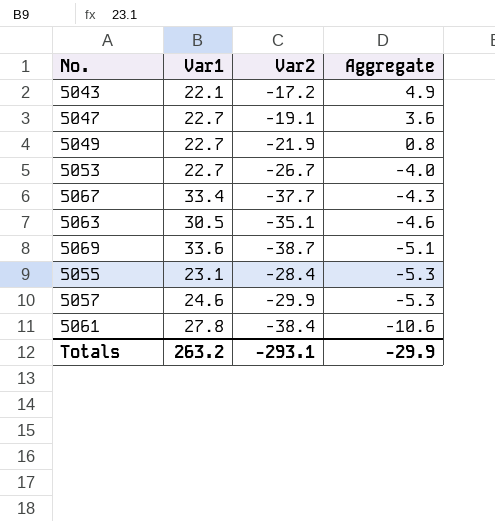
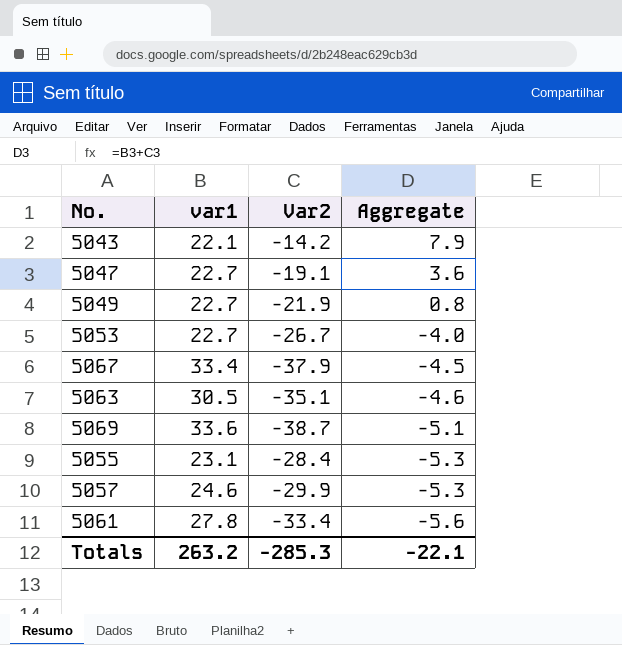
column name: Var1 -> var1
5043 | Var2: -17.2 -> -14.2
5043 | Aggregate: 4.9 -> 7.9
5067 | Var2: -37.7 -> -37.9
5067 | Aggregate: -4.3 -> -4.5
5061 | Var2: -38.4 -> -33.4
5061 | Aggregate: -10.6 -> -5.6
Totals | Var2: -293.1 -> -285.3
Totals | Aggregate: -29.9 -> -22.1

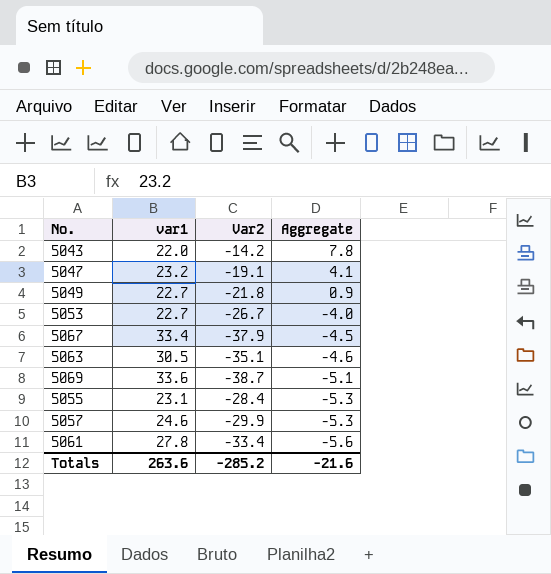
5043 | var1: 22.1 -> 22.0
5043 | Aggregate: 7.9 -> 7.8
5047 | var1: 22.7 -> 23.2
5047 | Aggregate: 3.6 -> 4.1
5049 | Var2: -21.9 -> -21.8
5049 | Aggregate: 0.8 -> 0.9
Totals | var1: 263.2 -> 263.6
Totals | Var2: -285.3 -> -285.2
Totals | Aggregate: -22.1 -> -21.6

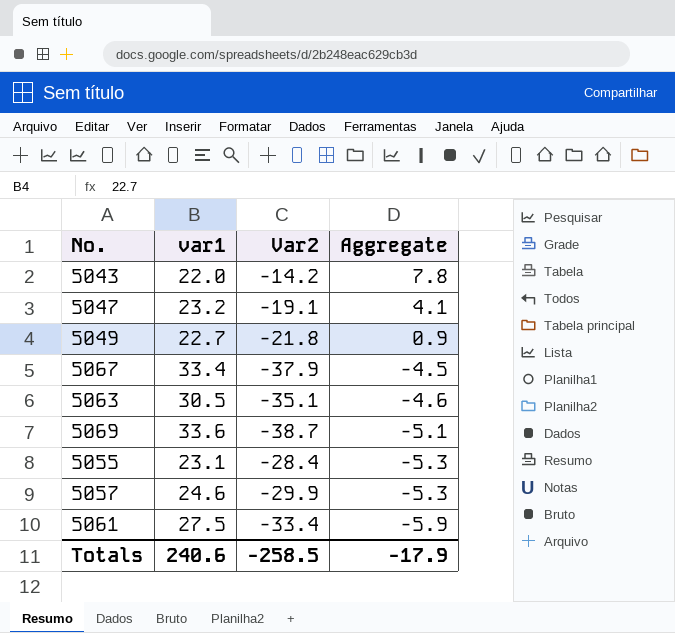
row 5053: 22.7 | -26.7 | -4.0 -> none
5061 | var1: 27.8 -> 27.5
5061 | Aggregate: -5.6 -> -5.9
Totals | var1: 263.6 -> 240.6
Totals | Var2: -285.2 -> -258.5
Totals | Aggregate: -21.6 -> -17.9

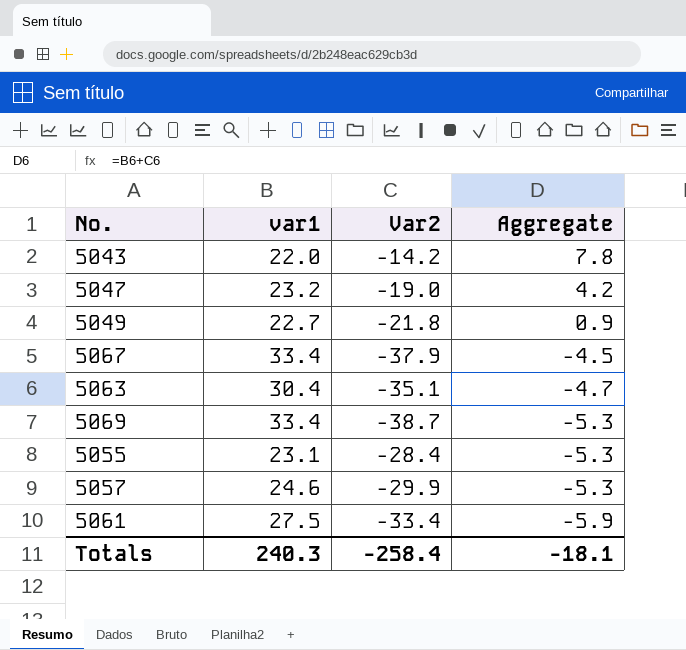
5047 | Var2: -19.1 -> -19.0
5047 | Aggregate: 4.1 -> 4.2
5063 | var1: 30.5 -> 30.4
5063 | Aggregate: -4.6 -> -4.7
5069 | var1: 33.6 -> 33.4
5069 | Aggregate: -5.1 -> -5.3
Totals | var1: 240.6 -> 240.3
Totals | Var2: -258.5 -> -258.4
Totals | Aggregate: -17.9 -> -18.1

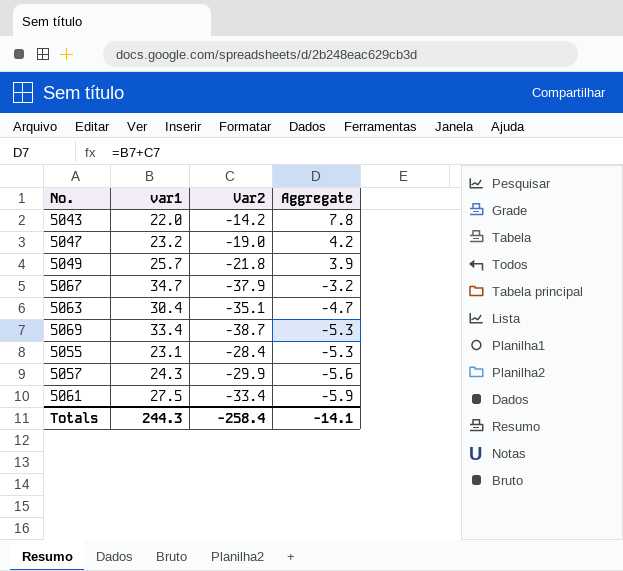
5049 | var1: 22.7 -> 25.7
5049 | Aggregate: 0.9 -> 3.9
5067 | var1: 33.4 -> 34.7
5067 | Aggregate: -4.5 -> -3.2
5057 | var1: 24.6 -> 24.3
5057 | Aggregate: -5.3 -> -5.6
Totals | var1: 240.3 -> 244.3
Totals | Aggregate: -18.1 -> -14.1

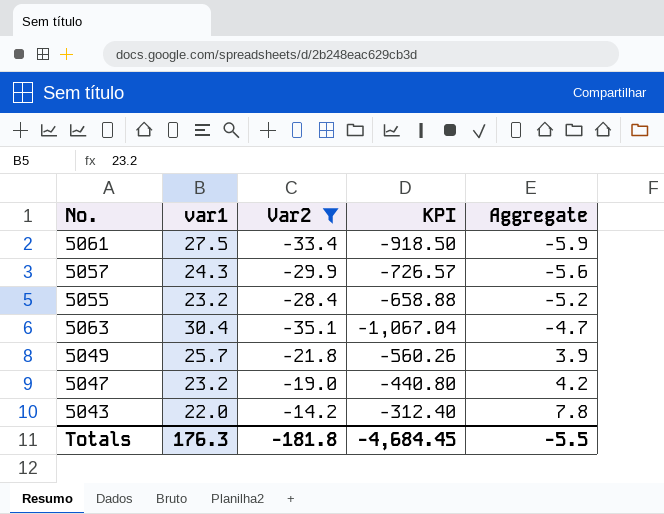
filter: none -> Var2 >= -35.1
row order: Aggregate descending -> Aggregate ascending
column KPI | formula: none -> [var1] * [Var2]
5055 | var1: 23.1 -> 23.2
5055 | Aggregate: -5.3 -> -5.2
Totals | var1: 244.3 -> 176.3
Totals | Var2: -258.4 -> -181.8
Totals | Aggregate: -14.1 -> -5.5

